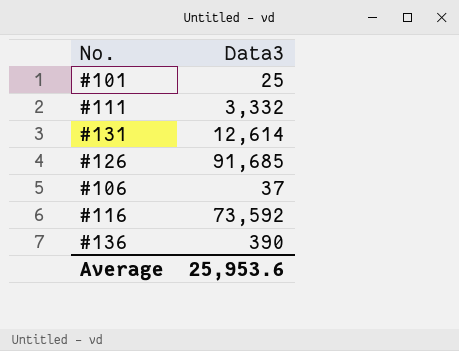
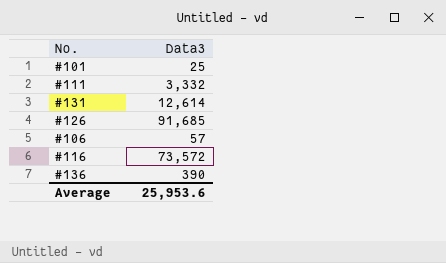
#106 | Data3: 37 -> 57
#116 | Data3: 73,592 -> 73,572

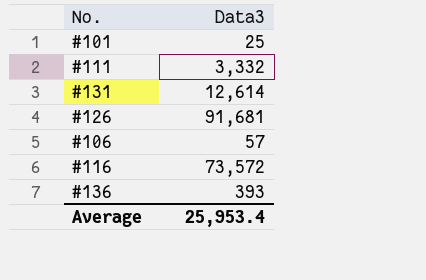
#126 | Data3: 91,685 -> 91,681
#136 | Data3: 390 -> 393
Average | Data3: 25,953.6 -> 25,953.4

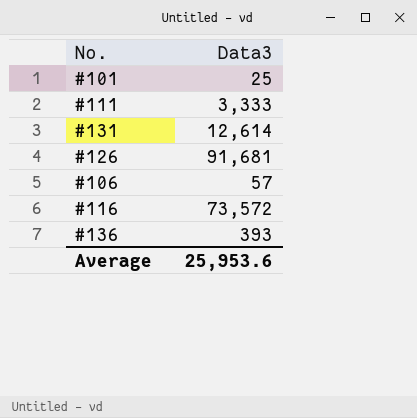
#111 | Data3: 3,332 -> 3,333
Average | Data3: 25,953.4 -> 25,953.6

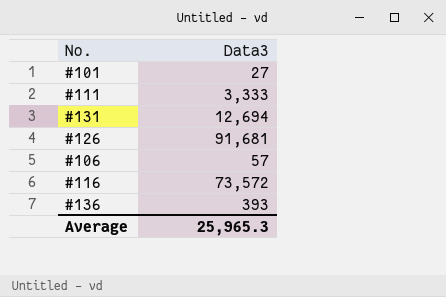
#101 | Data3: 25 -> 27
#131 | Data3: 12,614 -> 12,694
Average | Data3: 25,953.6 -> 25,965.3

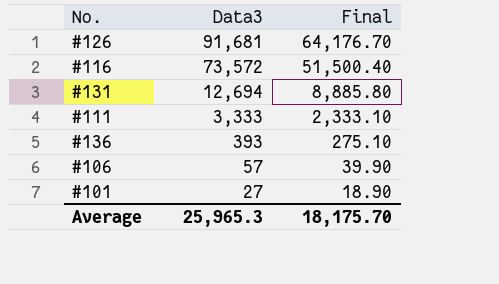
row order: none -> Data3 descending
column Final | formula: none -> [Data3] * 0.7

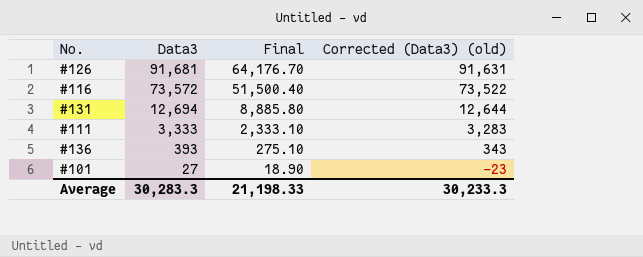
column Corrected (Data3) (old) | formula: none -> [Data3] - 50
row #106: 57 | 39.90 -> none
Average | Data3: 25,965.3 -> 30,283.3
Average | Final: 18,175.70 -> 21,198.33

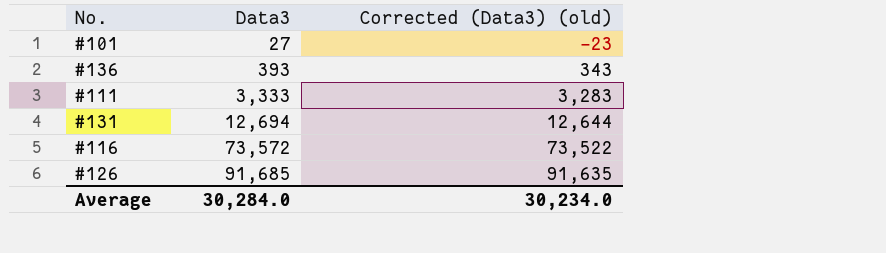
row order: Data3 descending -> Data3 ascending
column Final | formula: [Data3] * 0.7 -> none
#126 | Data3: 91,681 -> 91,685
#126 | Corrected (Data3) (old): 91,631 -> 91,635
Average | Data3: 30,283.3 -> 30,284.0
Average | Corrected (Data3) (old): 30,233.3 -> 30,234.0

